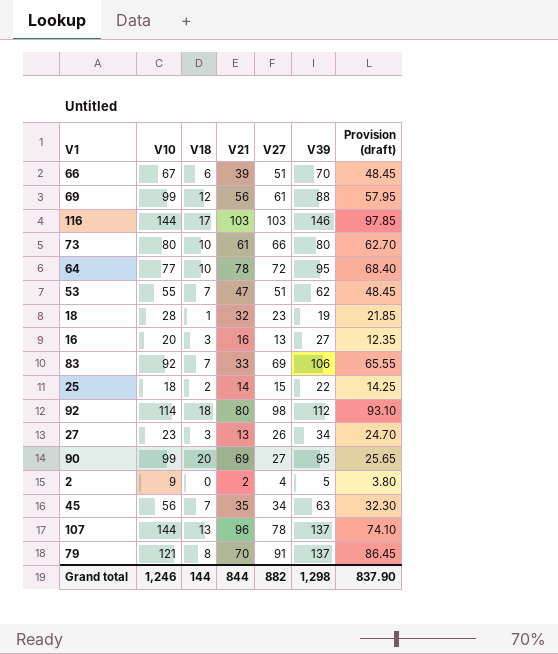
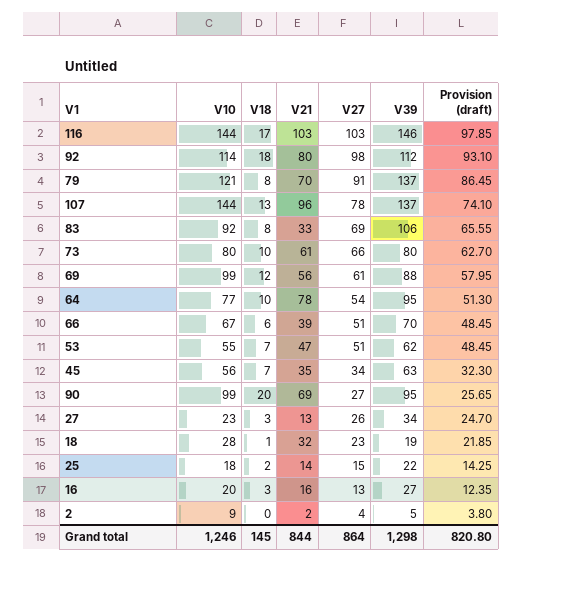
row order: none -> V27 descending
83 | V18: 7 -> 8
64 | V27: 72 -> 54
64 | Provision (draft): 68.40 -> 51.30
Grand total | V18: 144 -> 145
Grand total | V27: 882 -> 864
Grand total | Provision (draft): 837.90 -> 820.80

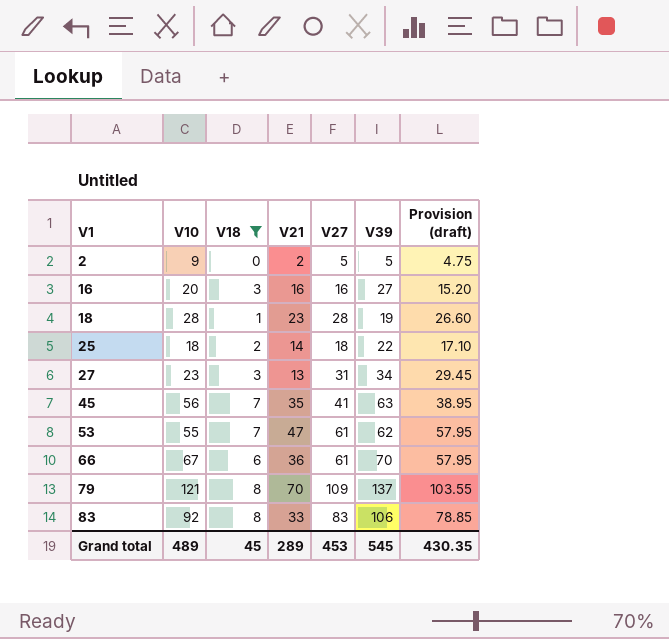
filter: none -> V18 <= 8
row order: V27 descending -> V1 ascending
2 | V27: 4 -> 5
2 | Provision (draft): 3.80 -> 4.75
16 | V27: 13 -> 16
16 | Provision (draft): 12.35 -> 15.20
18 | V21: 32 -> 23
18 | V27: 23 -> 28
18 | Provision (draft): 21.85 -> 26.60
25 | V27: 15 -> 18
25 | Provision (draft): 14.25 -> 17.10
27 | V27: 26 -> 31
27 | Provision (draft): 24.70 -> 29.45
45 | V27: 34 -> 41
45 | Provision (draft): 32.30 -> 38.95
53 | V27: 51 -> 61
53 | Provision (draft): 48.45 -> 57.95
66 | V21: 39 -> 36
66 | V27: 51 -> 61
66 | Provision (draft): 48.45 -> 57.95
79 | V27: 91 -> 109
79 | Provision (draft): 86.45 -> 103.55
83 | V27: 69 -> 83
83 | Provision (draft): 65.55 -> 78.85
Grand total | V10: 1,246 -> 489
Grand total | V18: 145 -> 45
Grand total | V21: 844 -> 289
Grand total | V27: 864 -> 453
Grand total | V39: 1,298 -> 545
Grand total | Provision (draft): 820.80 -> 430.35

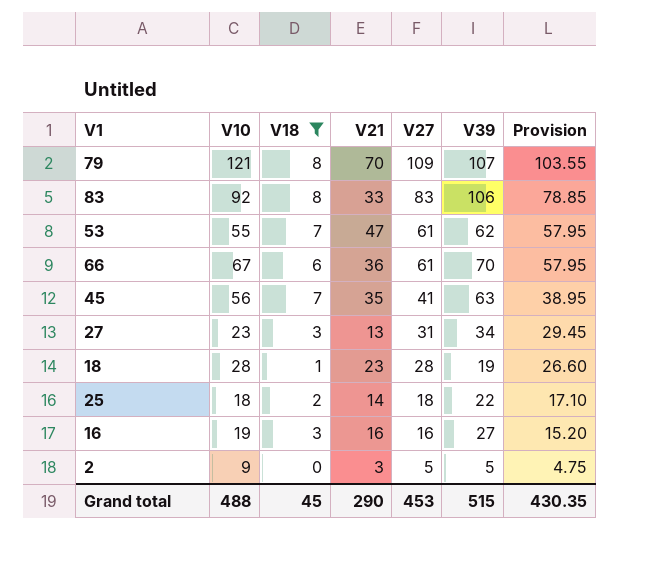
row order: V1 ascending -> V27 descending
column name: Provision (draft) -> Provision
79 | V39: 137 -> 107
16 | V10: 20 -> 19
2 | V21: 2 -> 3
Grand total | V10: 489 -> 488
Grand total | V21: 289 -> 290
Grand total | V39: 545 -> 515

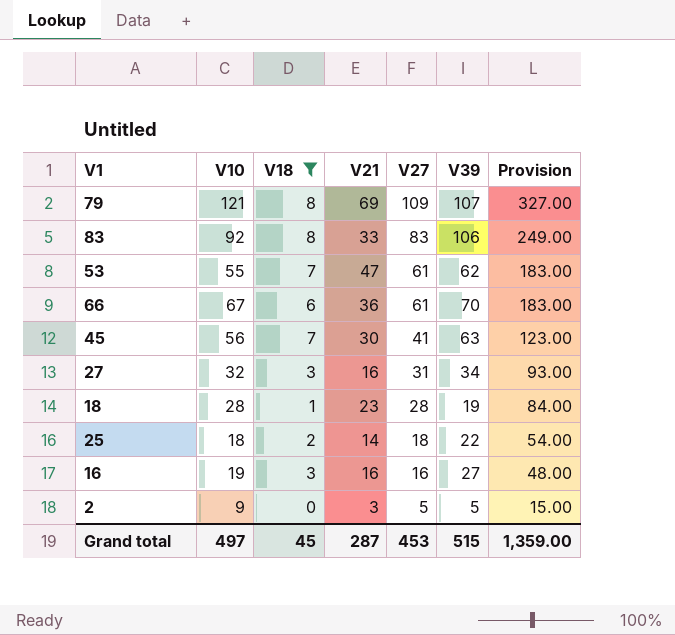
column Provision | formula: [V27] * 0.95 -> [V27] * 3
79 | V21: 70 -> 69
45 | V21: 35 -> 30
27 | V10: 23 -> 32
27 | V21: 13 -> 16
Grand total | V10: 488 -> 497
Grand total | V21: 290 -> 287
Grand total | Provision: 430.35 -> 1,359.00

